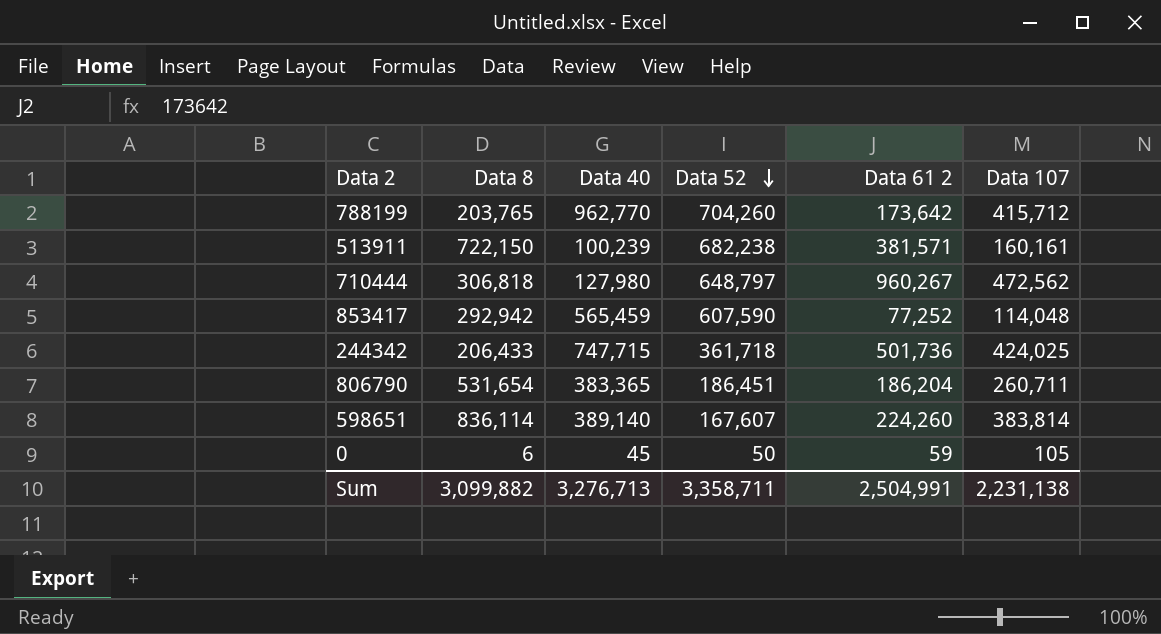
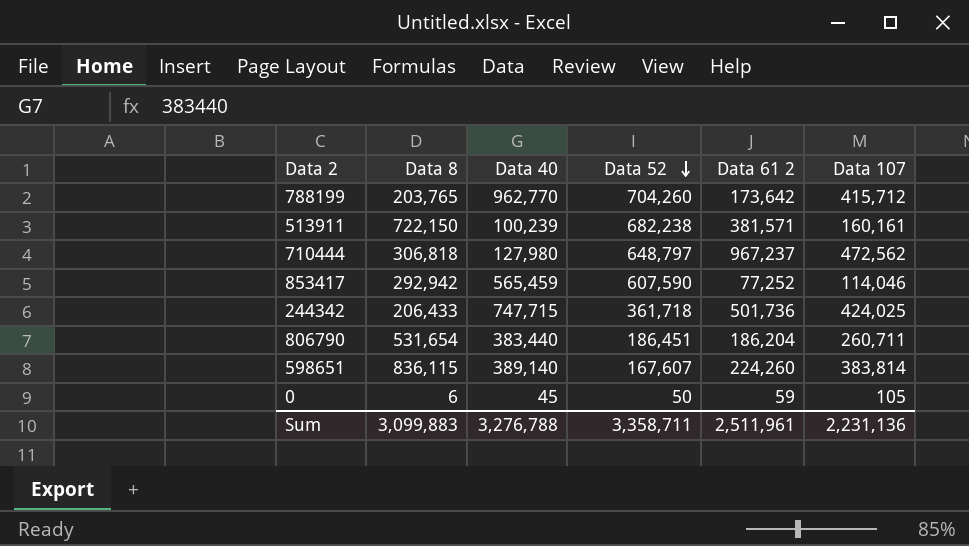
710444 | Data 61 2: 960,267 -> 967,237
853417 | Data 107: 114,048 -> 114,046
806790 | Data 40: 383,365 -> 383,440
598651 | Data 8: 836,114 -> 836,115
Sum | Data 8: 3,099,882 -> 3,099,883
Sum | Data 40: 3,276,713 -> 3,276,788
Sum | Data 61 2: 2,504,991 -> 2,511,961
Sum | Data 107: 2,231,138 -> 2,231,136

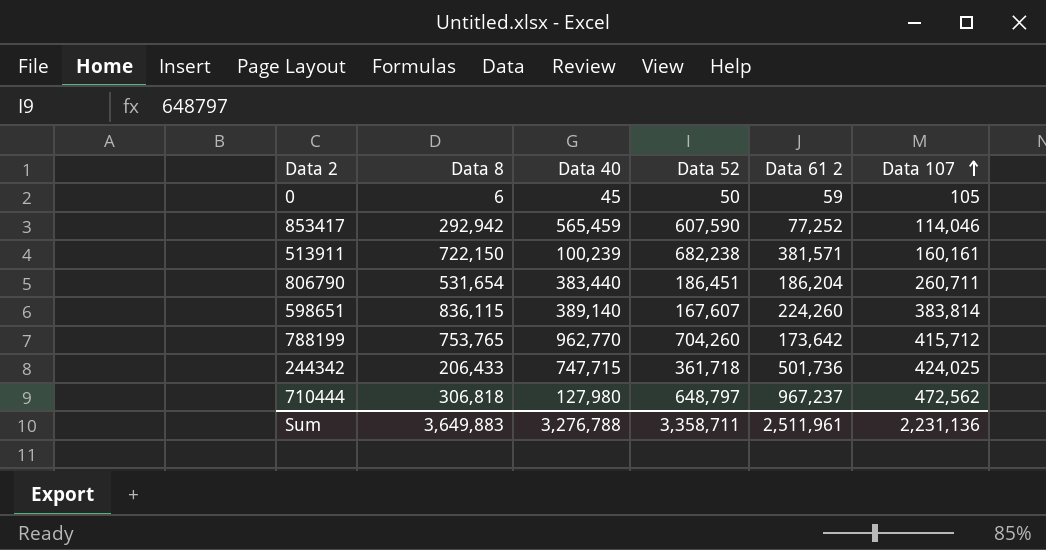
row order: Data 52 descending -> Data 107 ascending
788199 | Data 8: 203,765 -> 753,765
Sum | Data 8: 3,099,883 -> 3,649,883

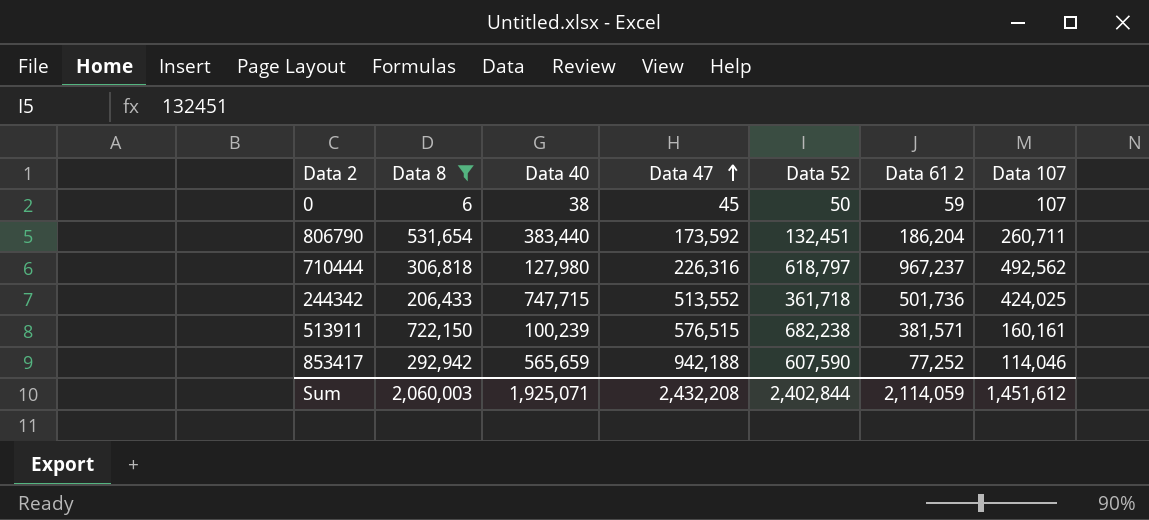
filter: none -> Data 8 <= 722,150
row order: Data 107 ascending -> Data 47 ascending
column Data 47 | position: none -> 4
0 | Data 40: 45 -> 38
0 | Data 107: 105 -> 107
806790 | Data 52: 186,451 -> 132,451
710444 | Data 52: 648,797 -> 618,797
710444 | Data 107: 472,562 -> 492,562
853417 | Data 40: 565,459 -> 565,659
Sum | Data 8: 3,649,883 -> 2,060,003
Sum | Data 40: 3,276,788 -> 1,925,071
Sum | Data 52: 3,358,711 -> 2,402,844
Sum | Data 61 2: 2,511,961 -> 2,114,059
Sum | Data 107: 2,231,136 -> 1,451,612

